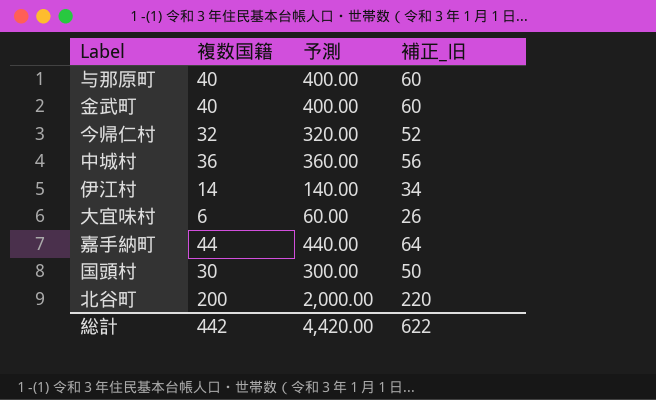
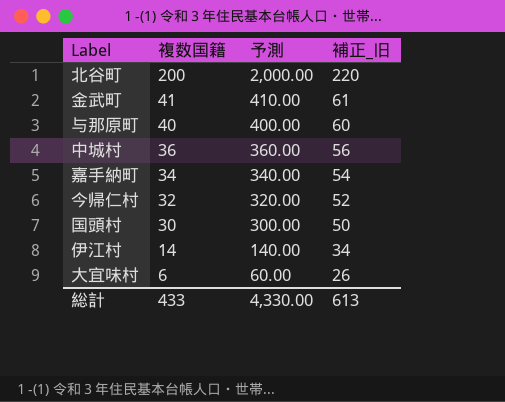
row order: none -> 複数国籍 descending
金武町 | 複数国籍: 40 -> 41
金武町 | 予測: 400.00 -> 410.00
金武町 | 補正_旧: 60 -> 61
嘉手納町 | 複数国籍: 44 -> 34
嘉手納町 | 予測: 440.00 -> 340.00
嘉手納町 | 補正_旧: 64 -> 54
総計 | 複数国籍: 442 -> 433
総計 | 予測: 4,420.00 -> 4,330.00
総計 | 補正_旧: 622 -> 613

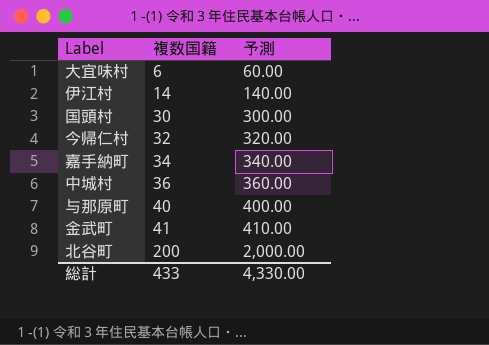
row order: 複数国籍 descending -> 複数国籍 ascending
column 補正_旧 | formula: [複数国籍] + 20 -> none

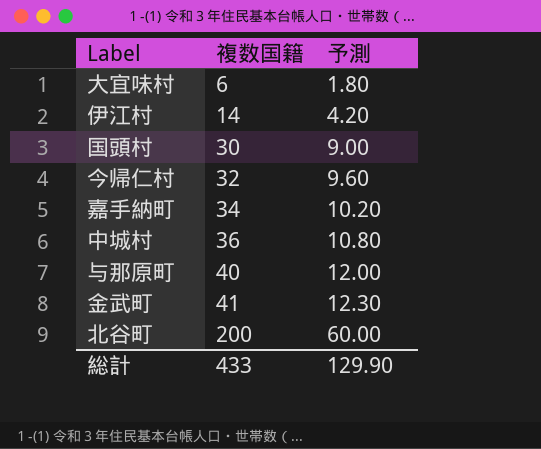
column 予測 | formula: [複数国籍] * 10 -> [複数国籍] * 0.3
総計 | 予測: 4,330.00 -> 129.90

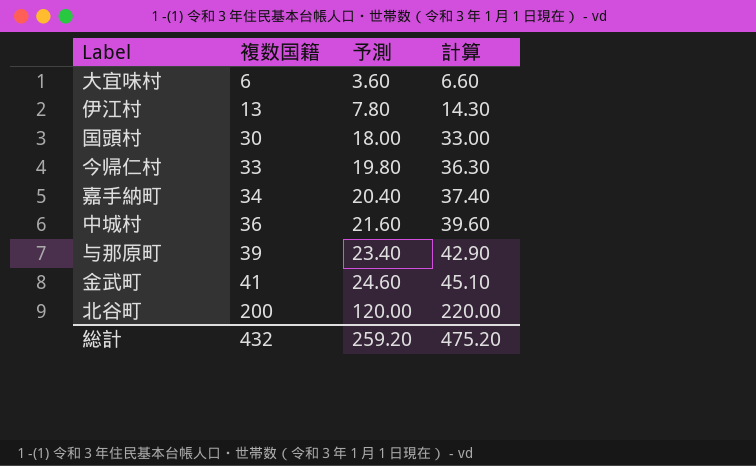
column 予測 | formula: [複数国籍] * 0.3 -> [複数国籍] * 0.6
column 計算 | formula: none -> [複数国籍] * 1.1
伊江村 | 複数国籍: 14 -> 13
今帰仁村 | 複数国籍: 32 -> 33
与那原町 | 複数国籍: 40 -> 39
総計 | 複数国籍: 433 -> 432
総計 | 予測: 129.90 -> 259.20

